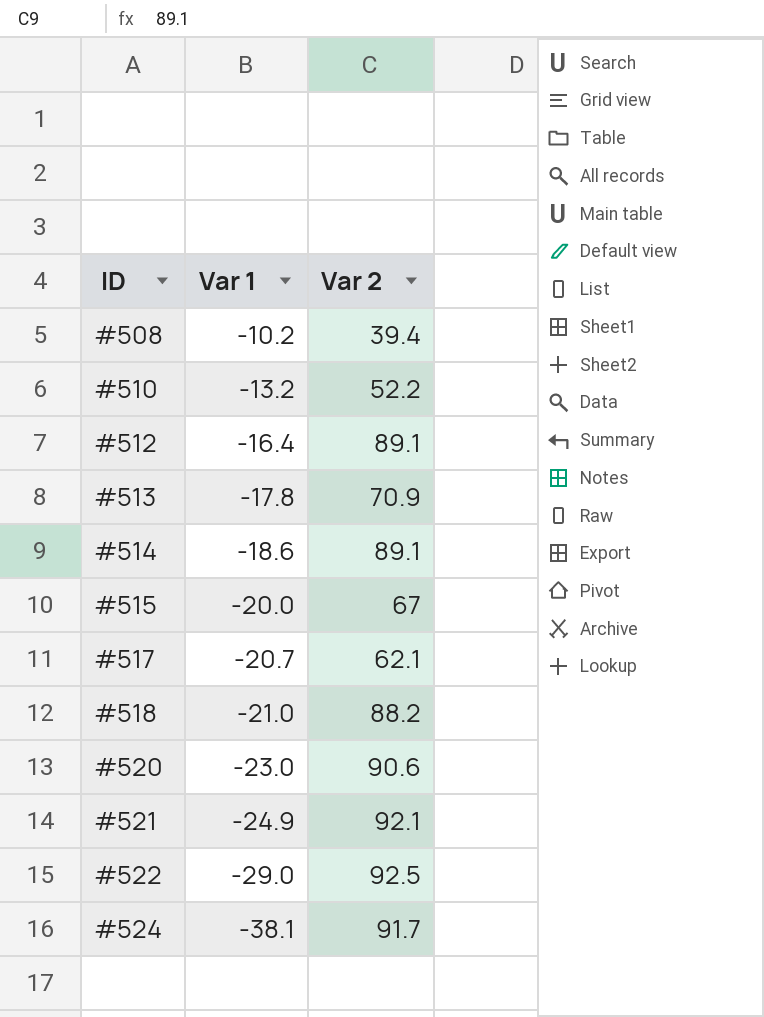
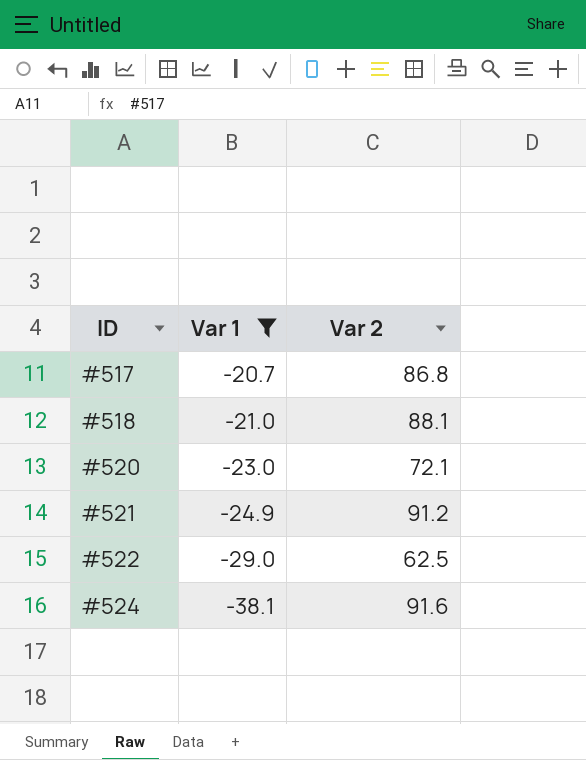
filter: none -> Var 1 <= -20.7
#517 | Var 2: 62.1 -> 86.8
#518 | Var 2: 88.2 -> 88.1
#520 | Var 2: 90.6 -> 72.1
#521 | Var 2: 92.1 -> 91.2
#522 | Var 2: 92.5 -> 62.5
#524 | Var 2: 91.7 -> 91.6

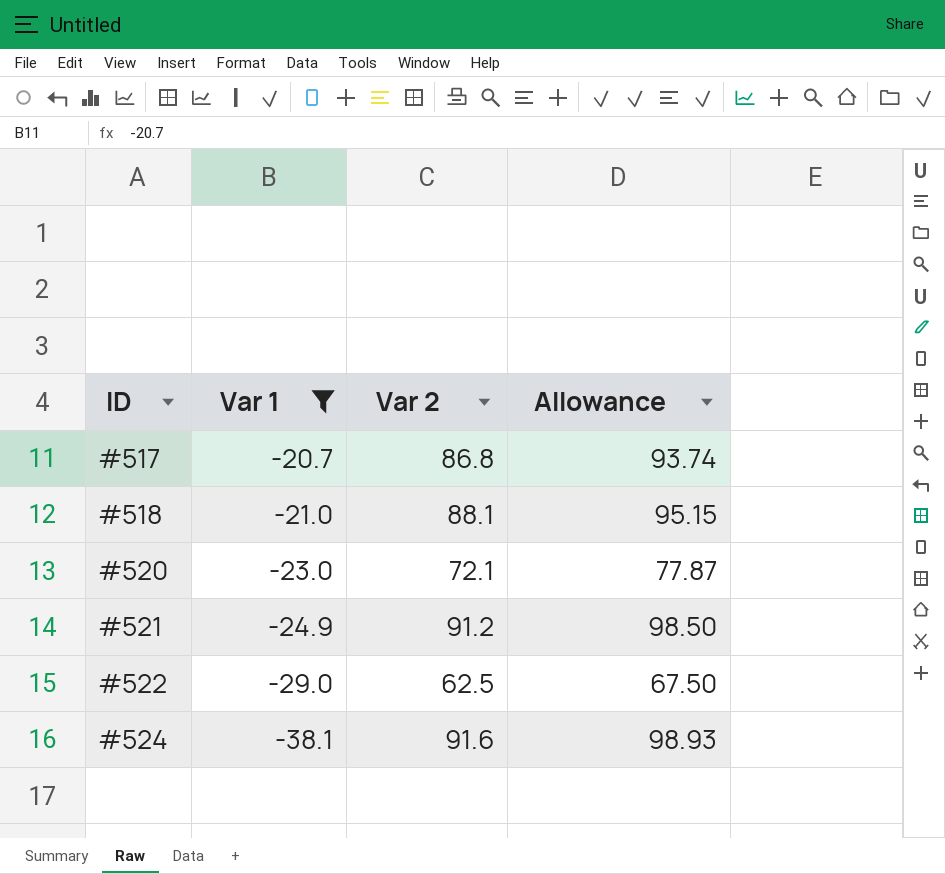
column Allowance | formula: none -> [Var 2] * 1.08

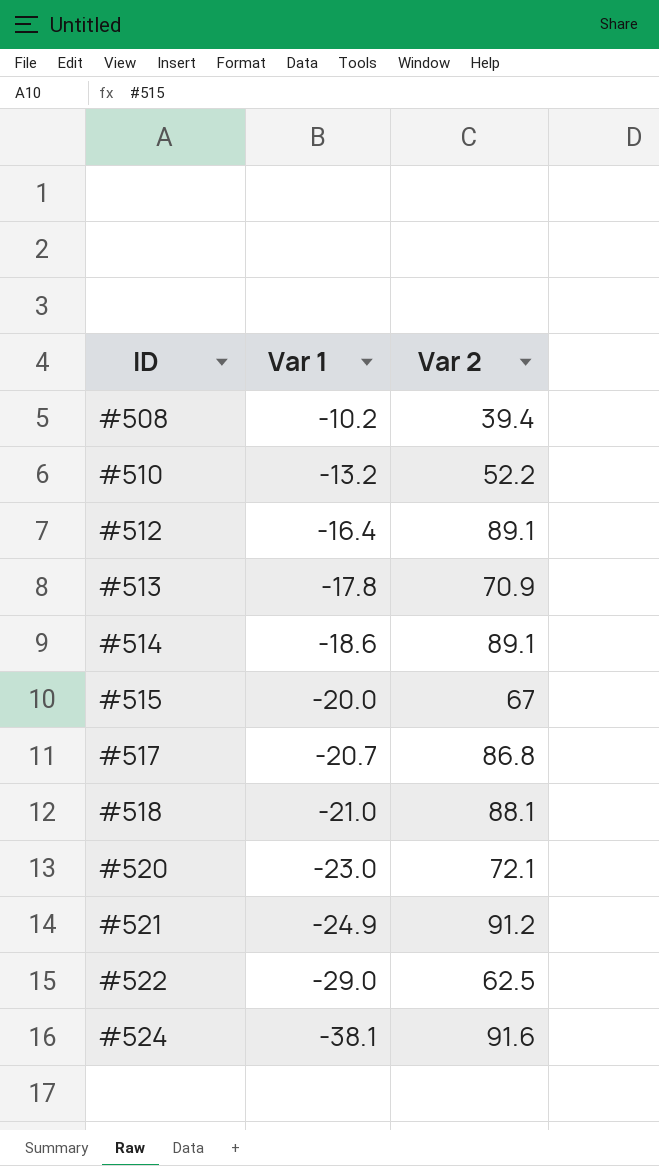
filter: Var 1 <= -20.7 -> none
column Allowance | formula: [Var 2] * 1.08 -> none

